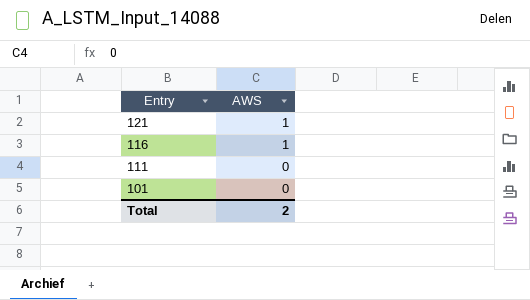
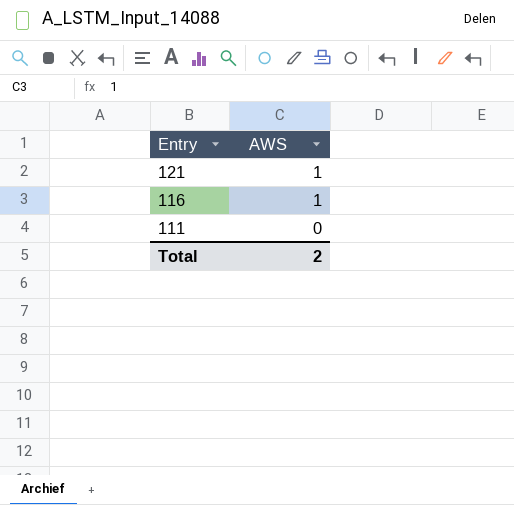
row 101: 0 -> none

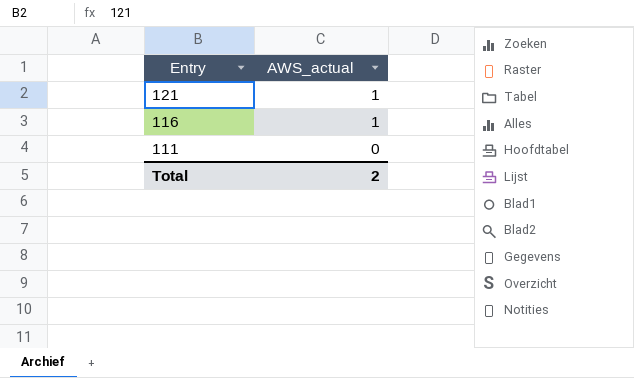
column name: AWS -> AWS_actual

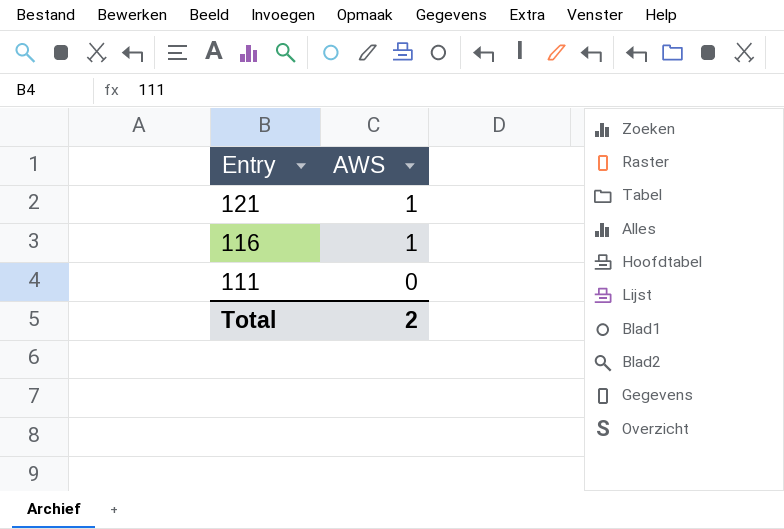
column name: AWS_actual -> AWS

